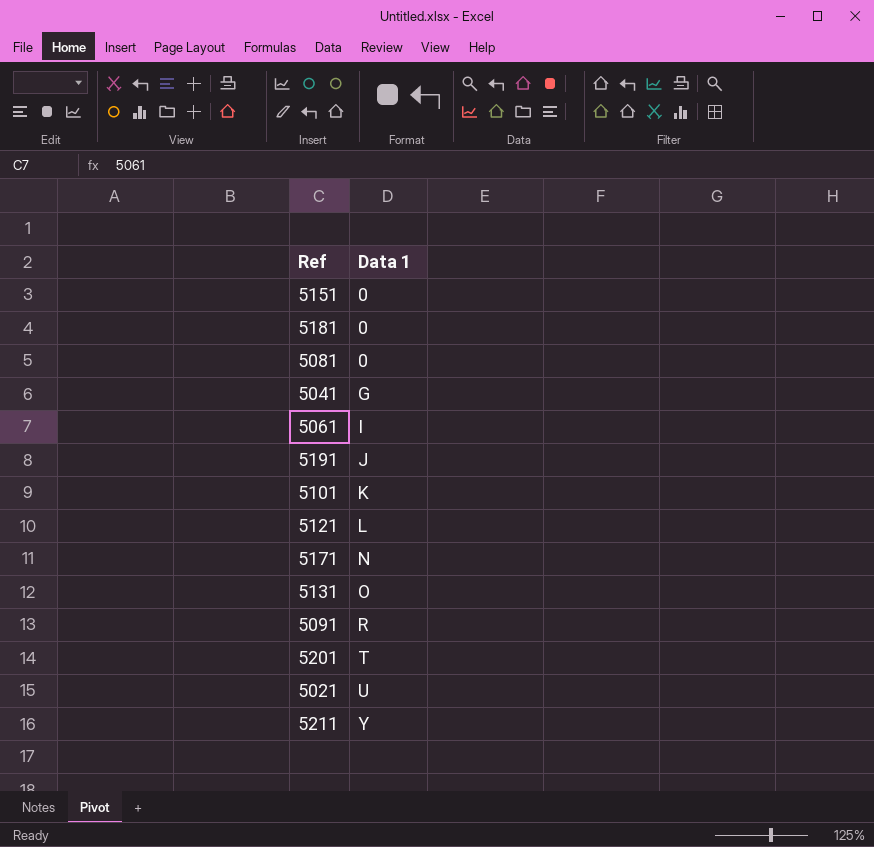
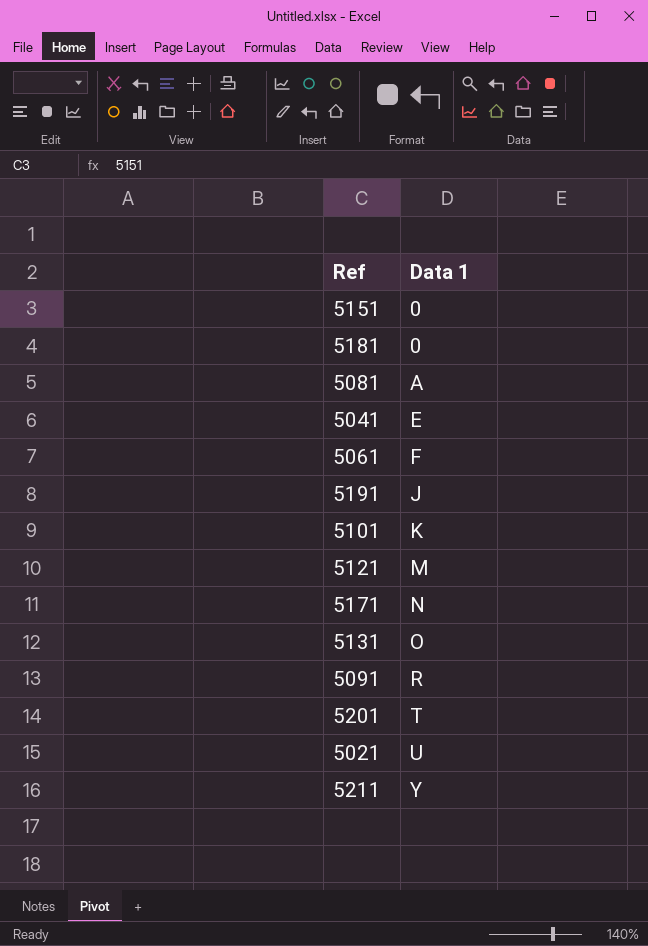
5081 | Data 1: 0 -> A
5041 | Data 1: G -> E
5061 | Data 1: I -> F
5121 | Data 1: L -> M

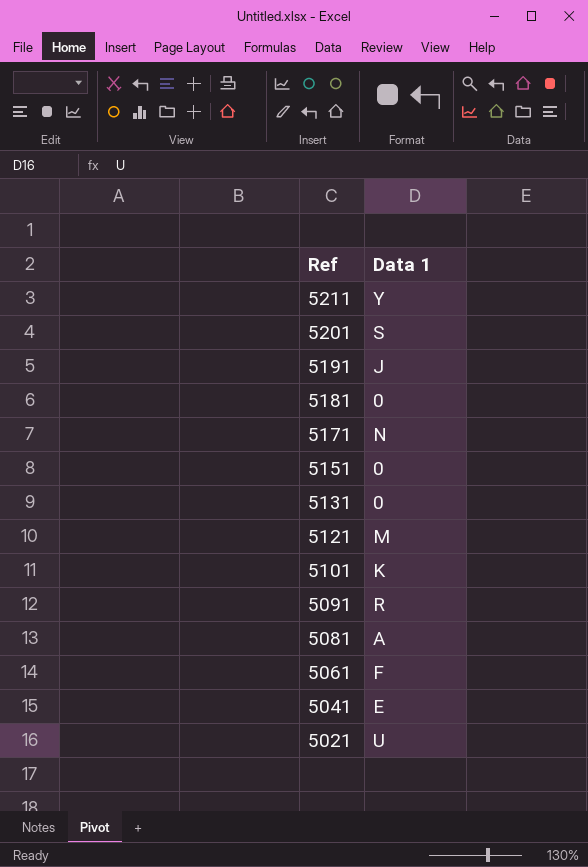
row order: Data 1 ascending -> Ref descending
5201 | Data 1: T -> S
5131 | Data 1: O -> 0

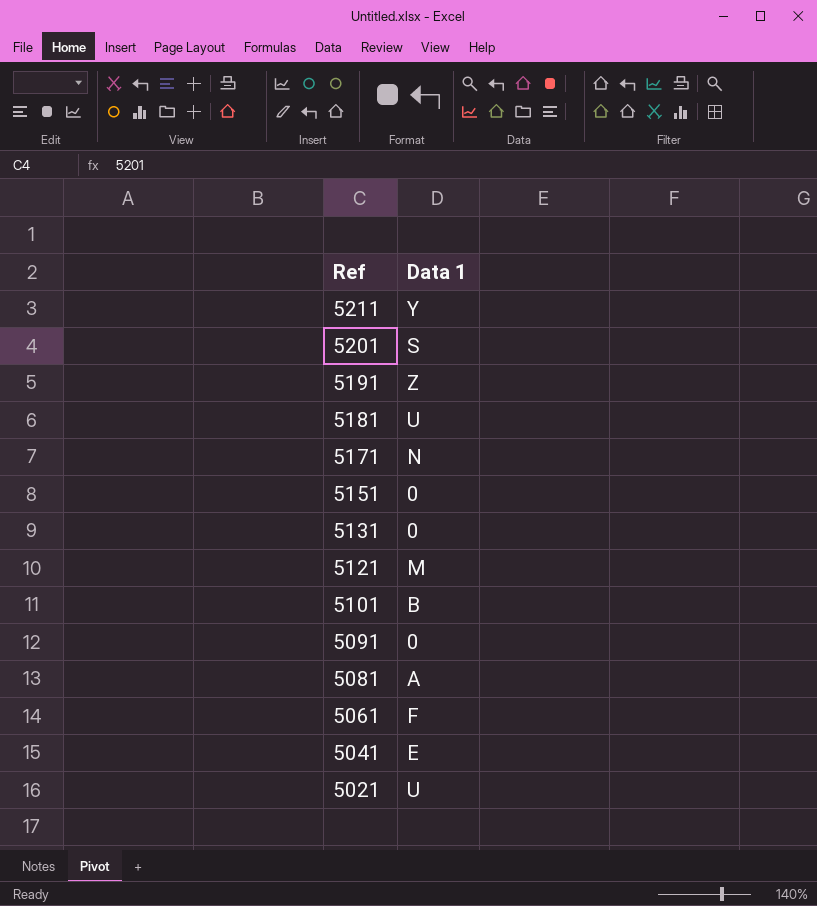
5191 | Data 1: J -> Z
5181 | Data 1: 0 -> U
5101 | Data 1: K -> B
5091 | Data 1: R -> 0

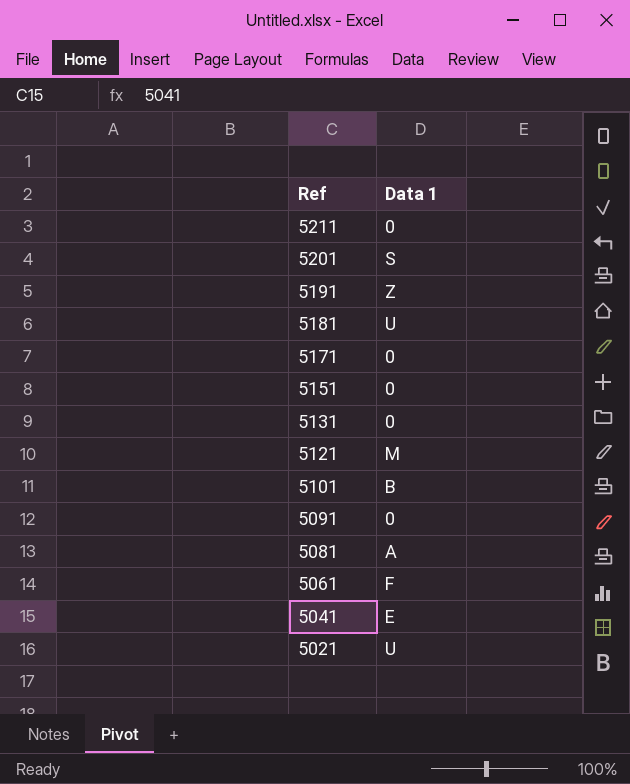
5211 | Data 1: Y -> 0
5171 | Data 1: N -> 0

